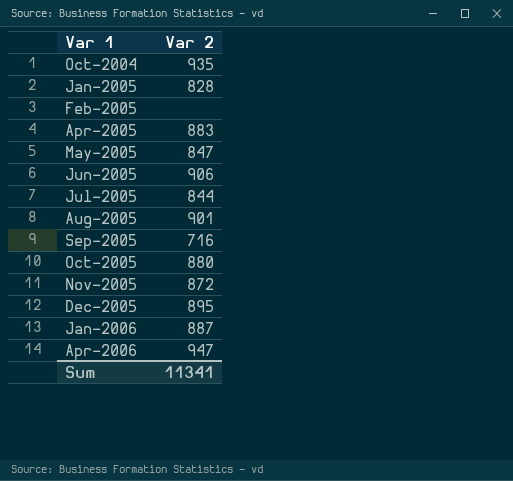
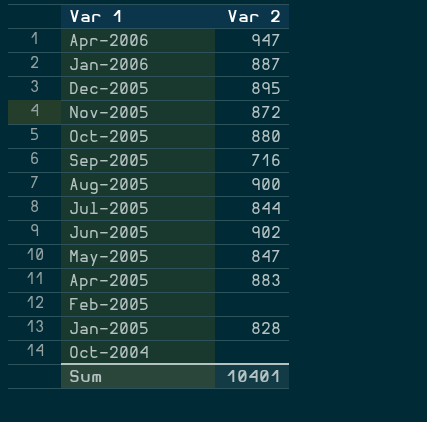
row order: Var 1 ascending -> Var 1 descending
Aug-2005 | Var 2: 901 -> 900
Jun-2005 | Var 2: 906 -> 902
Oct-2004 | Var 2: 935 -> none
Sum | Var 2: 11341 -> 10401

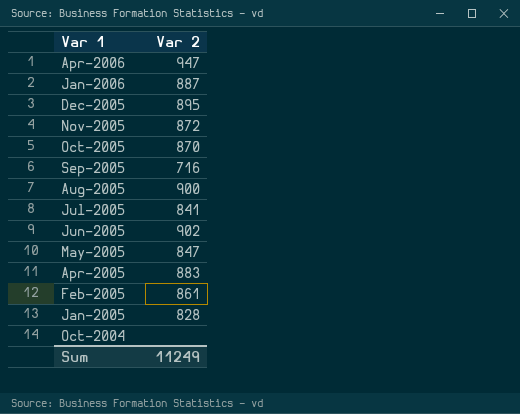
Oct-2005 | Var 2: 880 -> 870
Jul-2005 | Var 2: 844 -> 841
Feb-2005 | Var 2: none -> 861
Sum | Var 2: 10401 -> 11249

